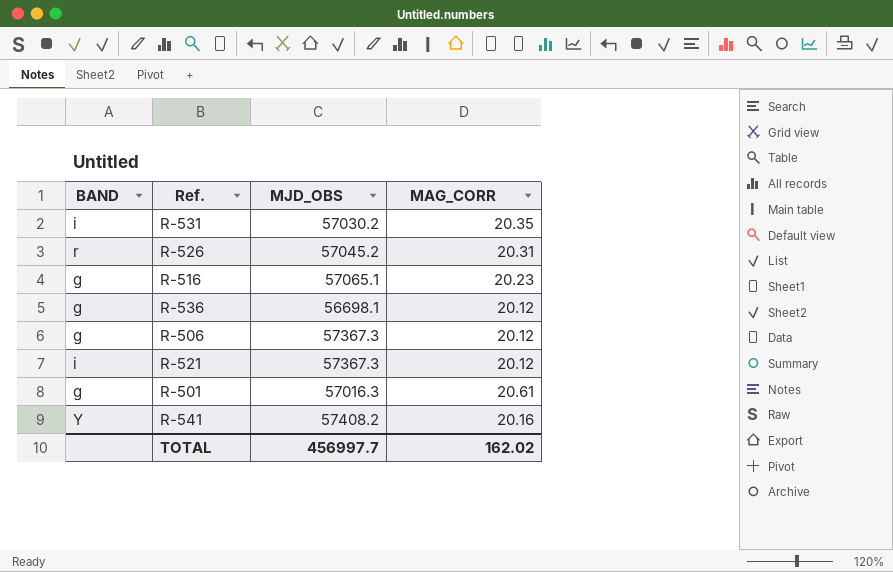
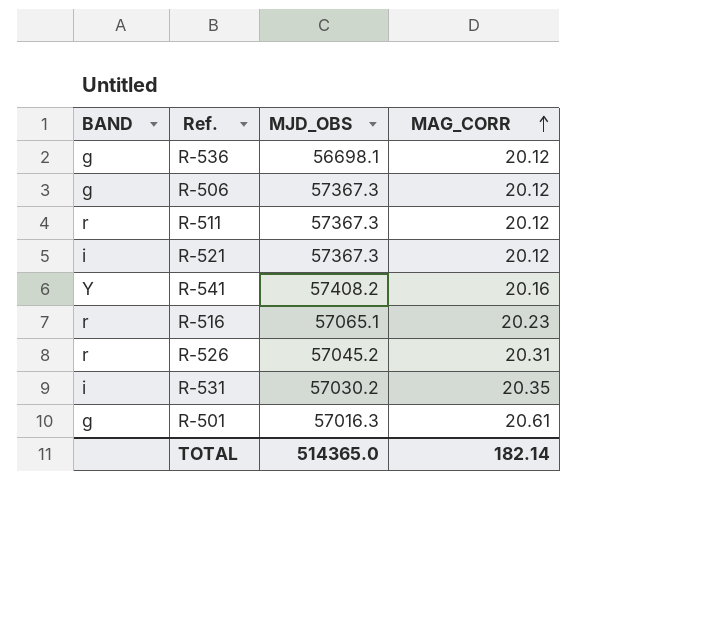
row order: none -> MAG_CORR ascending
row R-511: none -> r | 57367.3 | 20.12
R-516 | BAND: g -> r
TOTAL | MJD_OBS: 456997.7 -> 514365.0
TOTAL | MAG_CORR: 162.02 -> 182.14

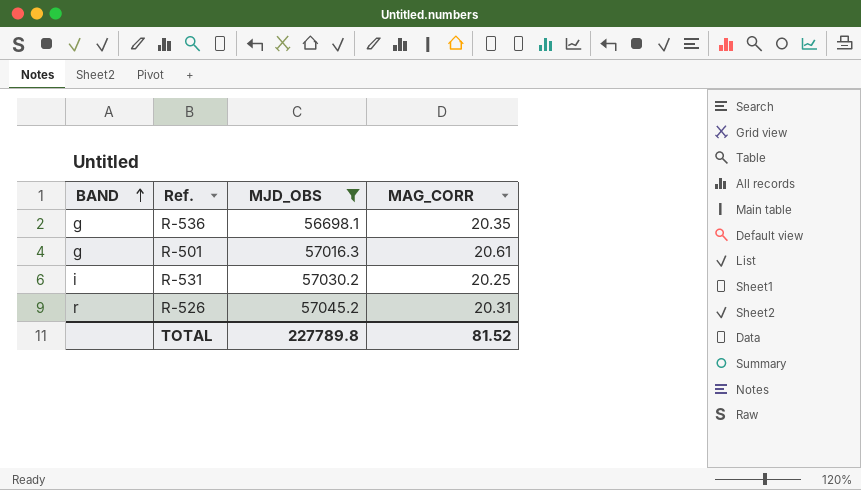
filter: none -> MJD_OBS <= 57045.2
row order: MAG_CORR ascending -> BAND ascending
R-536 | MAG_CORR: 20.12 -> 20.35
R-531 | MAG_CORR: 20.35 -> 20.25
TOTAL | MJD_OBS: 514365.0 -> 227789.8
TOTAL | MAG_CORR: 182.14 -> 81.52

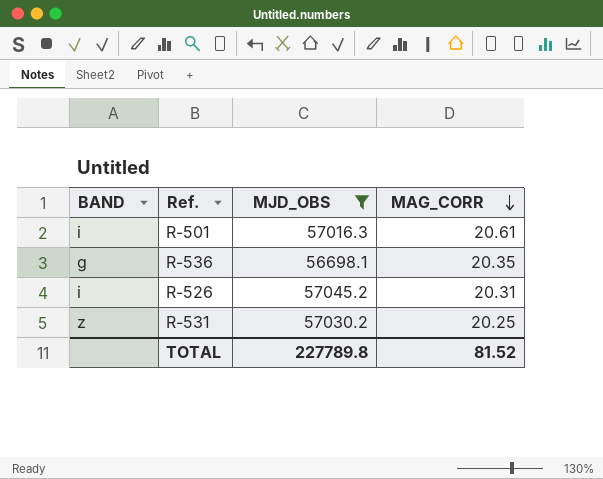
row order: BAND ascending -> MAG_CORR descending
R-501 | BAND: g -> i
R-526 | BAND: r -> i
R-531 | BAND: i -> z

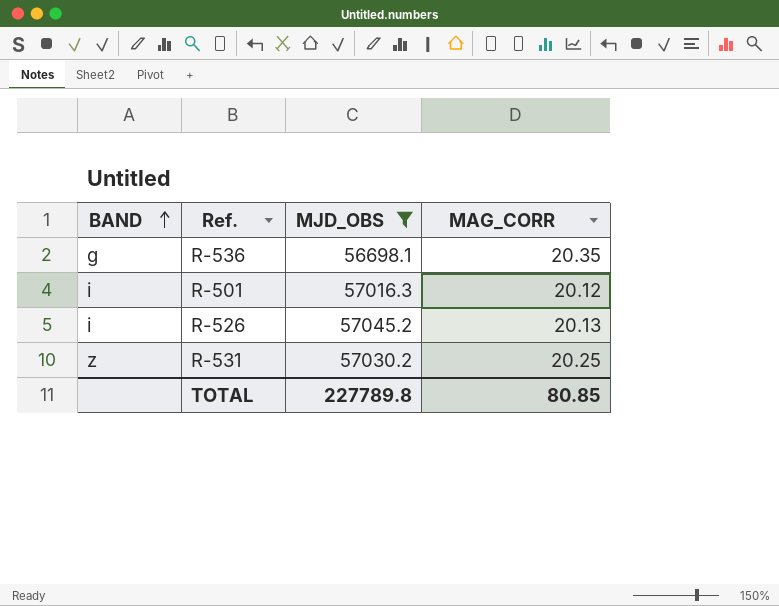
row order: MAG_CORR descending -> BAND ascending
R-501 | MAG_CORR: 20.61 -> 20.12
R-526 | MAG_CORR: 20.31 -> 20.13
TOTAL | MAG_CORR: 81.52 -> 80.85

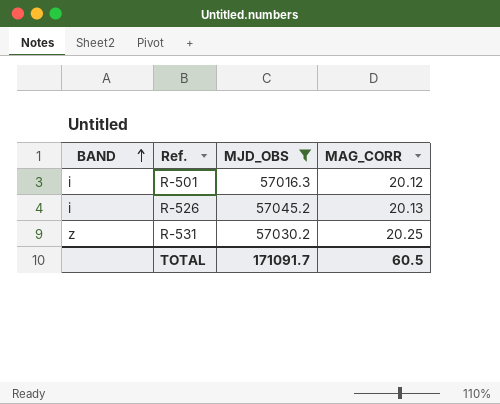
row R-536: g | 56698.1 | 20.35 -> none
TOTAL | MJD_OBS: 227789.8 -> 171091.7
TOTAL | MAG_CORR: 80.85 -> 60.5

